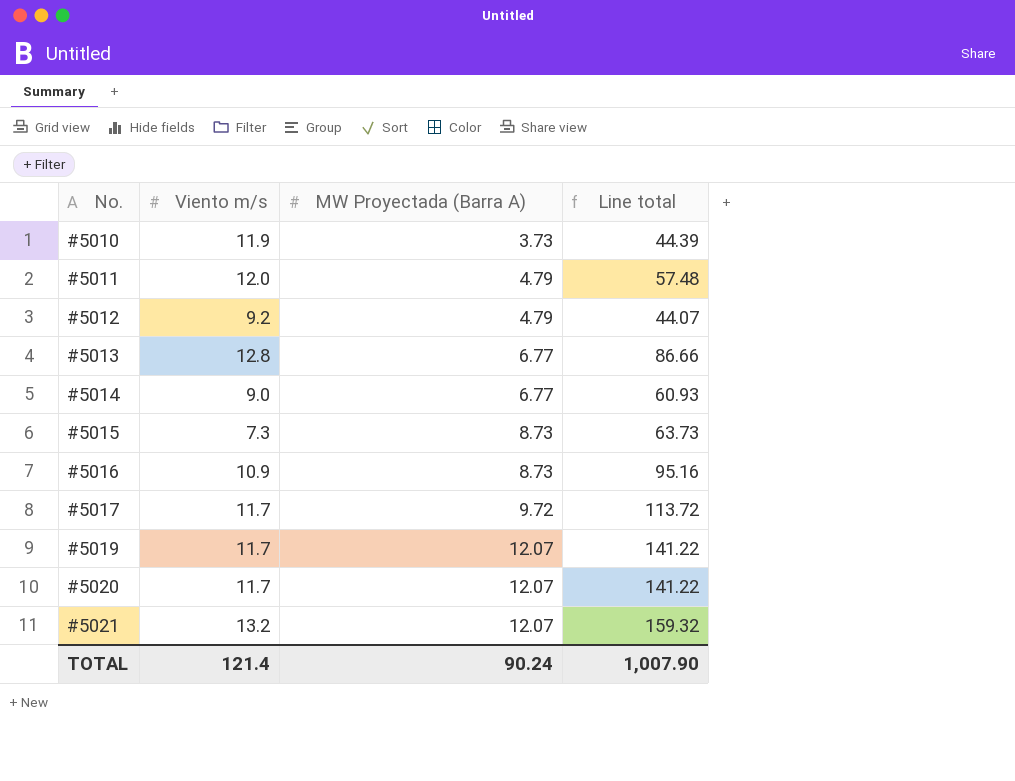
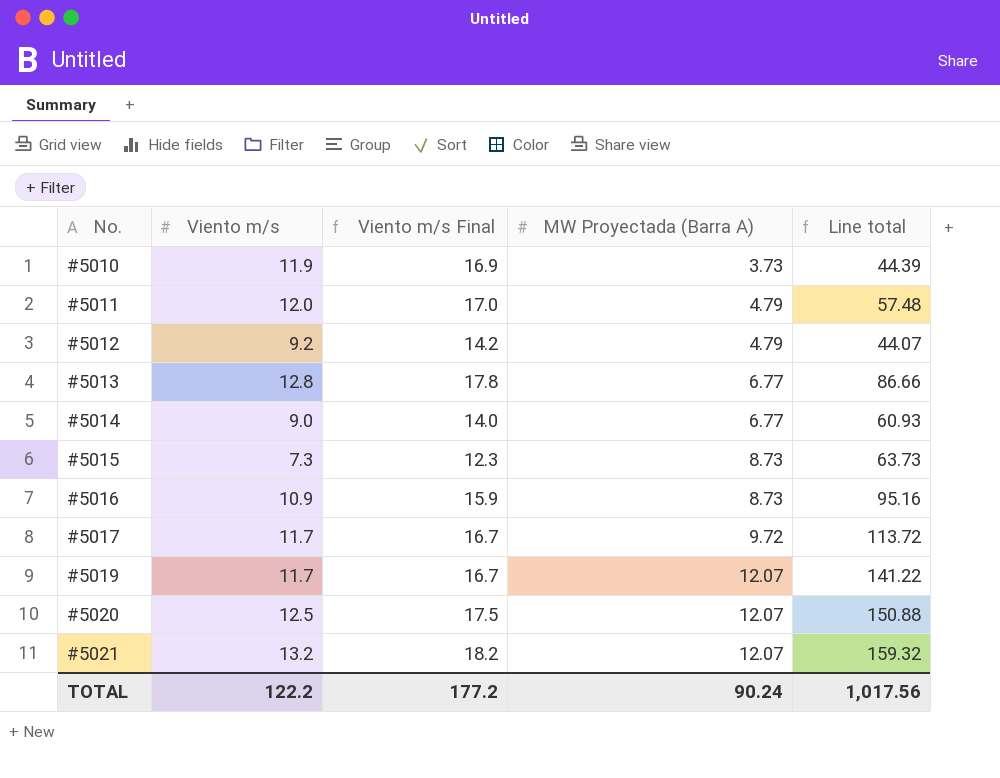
column Viento m/s Final | formula: none -> [Viento m/s] + 5
#5020 | Viento m/s: 11.7 -> 12.5
#5020 | Line total: 141.22 -> 150.88
TOTAL | Viento m/s: 121.4 -> 122.2
TOTAL | Line total: 1,007.90 -> 1,017.56

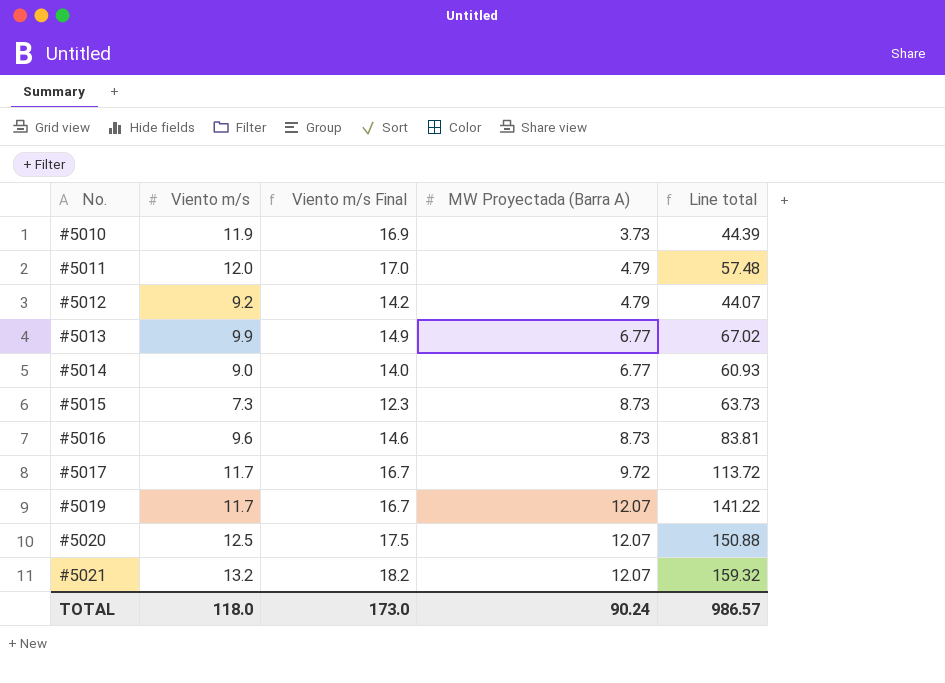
#5013 | Viento m/s: 12.8 -> 9.9
#5013 | Viento m/s Final: 17.8 -> 14.9
#5013 | Line total: 86.66 -> 67.02
#5016 | Viento m/s: 10.9 -> 9.6
#5016 | Viento m/s Final: 15.9 -> 14.6
#5016 | Line total: 95.16 -> 83.81
TOTAL | Viento m/s: 122.2 -> 118.0
TOTAL | Viento m/s Final: 177.2 -> 173.0
TOTAL | Line total: 1,017.56 -> 986.57

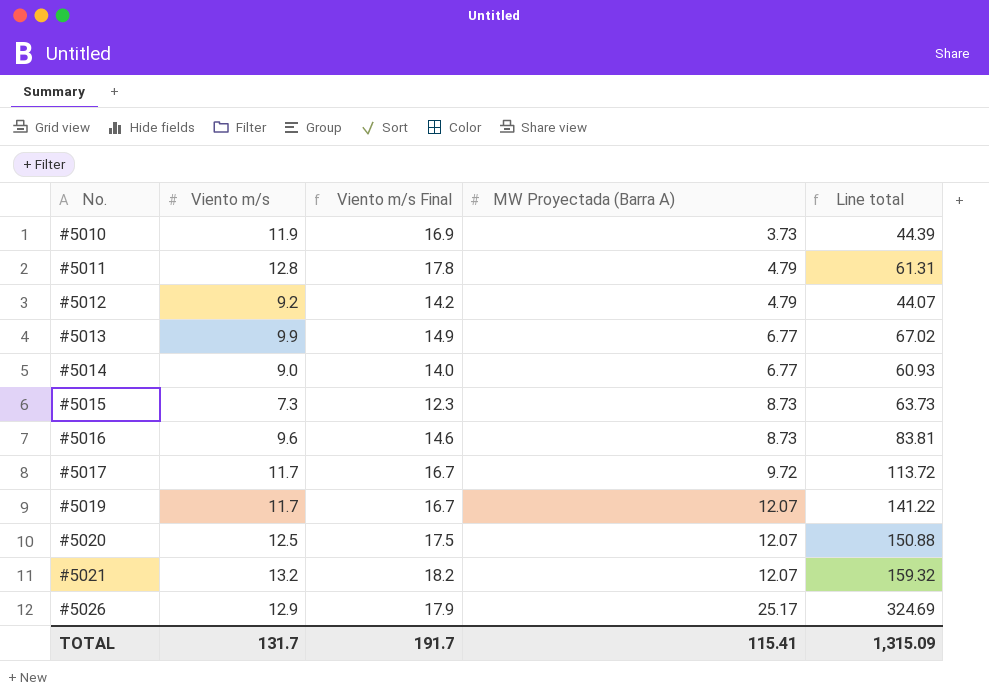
#5011 | Viento m/s: 12.0 -> 12.8
#5011 | Viento m/s Final: 17.0 -> 17.8
#5011 | Line total: 57.48 -> 61.31
row #5026: none -> 12.9 | 17.9 | 25.17 | 324.69
TOTAL | Viento m/s: 118.0 -> 131.7
TOTAL | Viento m/s Final: 173.0 -> 191.7
TOTAL | MW Proyectada (Barra A): 90.24 -> 115.41
TOTAL | Line total: 986.57 -> 1,315.09

